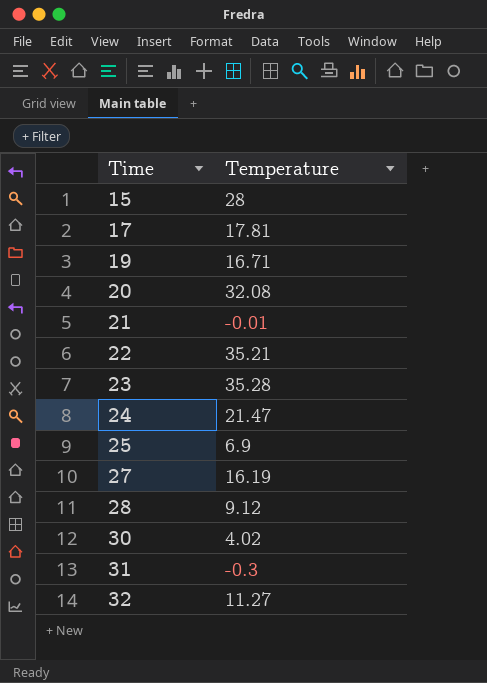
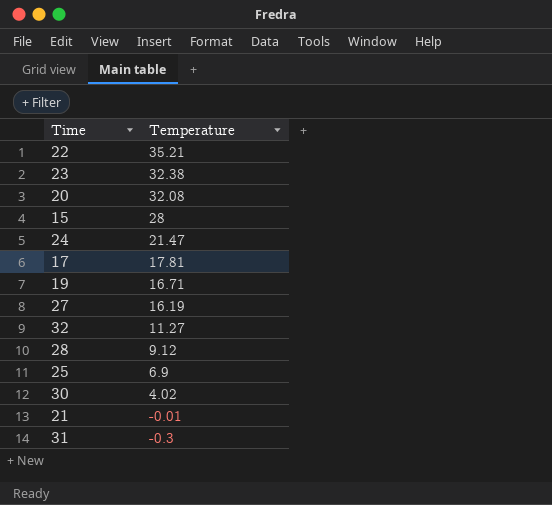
row order: Time ascending -> Temperature descending
23 | Temperature: 35.28 -> 32.38

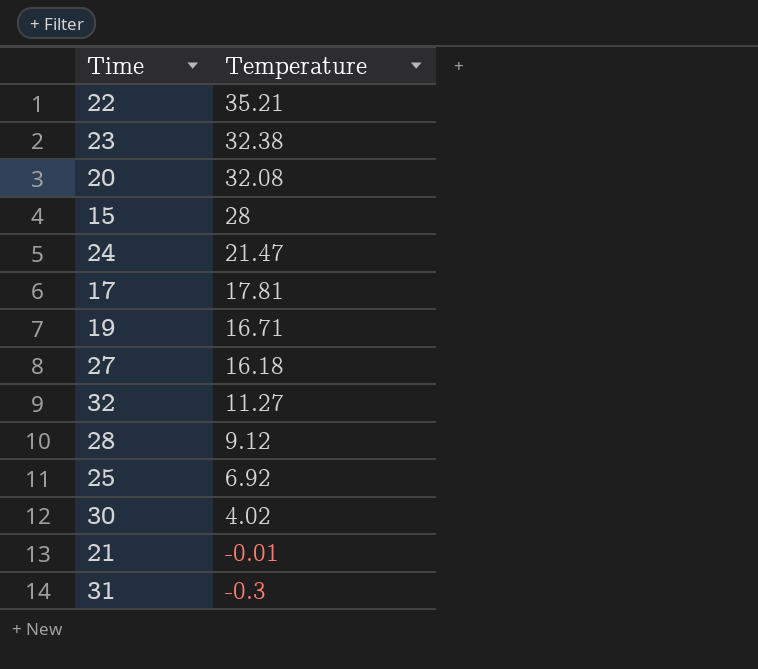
27 | Temperature: 16.19 -> 16.18
25 | Temperature: 6.9 -> 6.92

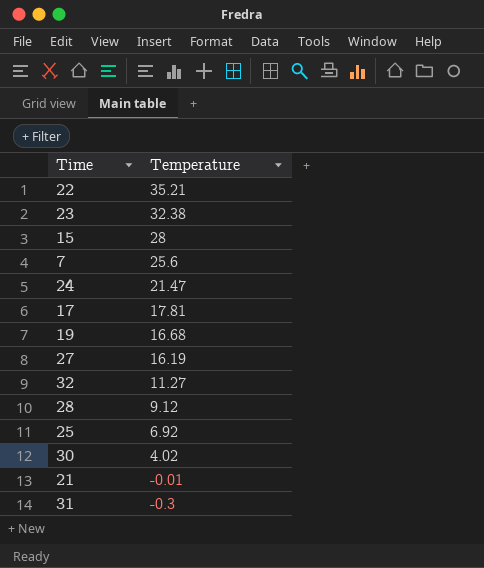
row 20: 32.08 -> none
row 7: none -> 25.6
19 | Temperature: 16.71 -> 16.68
27 | Temperature: 16.18 -> 16.19

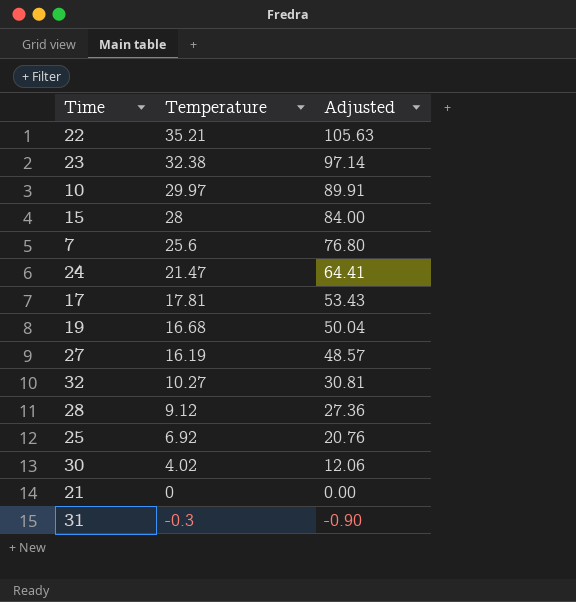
column Adjusted | formula: none -> [Temperature] * 3
row 10: none -> 29.97 | 89.91
32 | Temperature: 11.27 -> 10.27
21 | Temperature: -0.01 -> 0

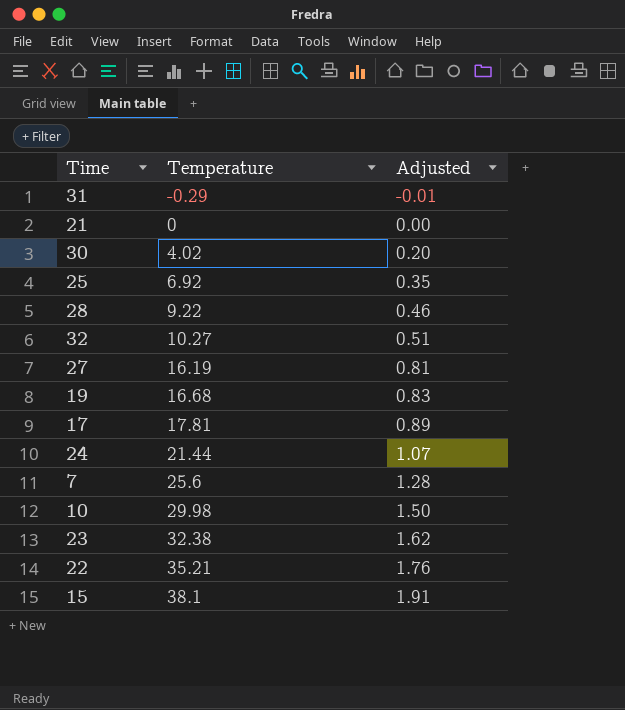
row order: Temperature descending -> Temperature ascending
column Adjusted | formula: [Temperature] * 3 -> [Temperature] * 0.05
31 | Temperature: -0.3 -> -0.29
28 | Temperature: 9.12 -> 9.22
24 | Temperature: 21.47 -> 21.44
10 | Temperature: 29.97 -> 29.98
15 | Temperature: 28 -> 38.1

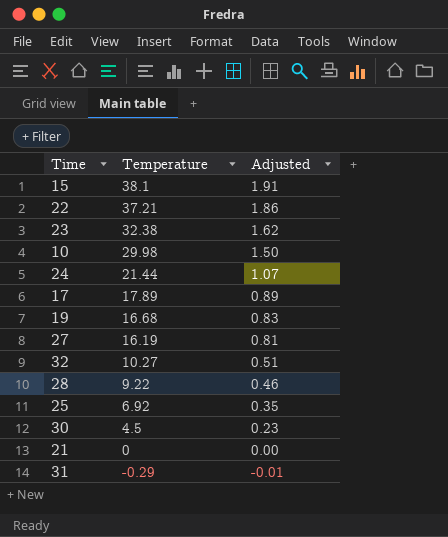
row order: Temperature ascending -> Temperature descending
row 7: 25.6 | 1.28 -> none
22 | Temperature: 35.21 -> 37.21
22 | Adjusted: 1.76 -> 1.86
17 | Temperature: 17.81 -> 17.89
30 | Temperature: 4.02 -> 4.5
30 | Adjusted: 0.20 -> 0.23

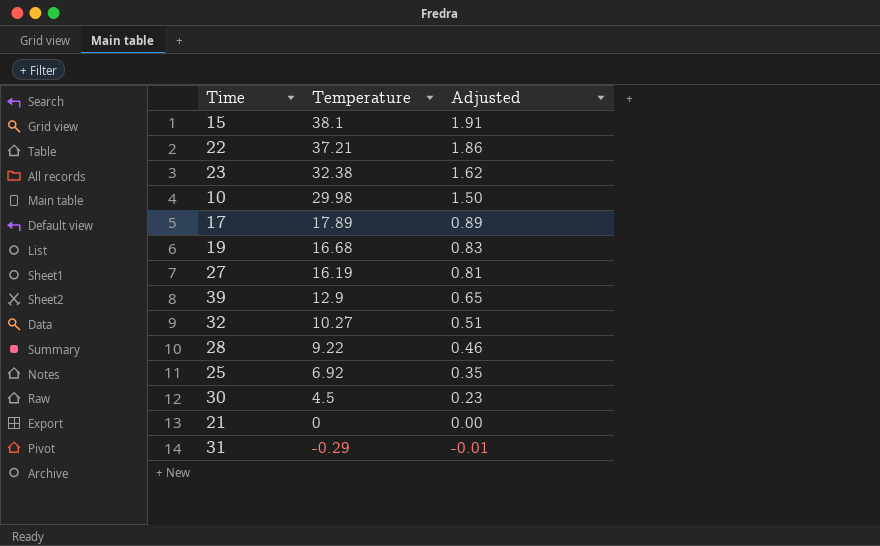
row 24: 21.44 | 1.07 -> none
row 39: none -> 12.9 | 0.65

